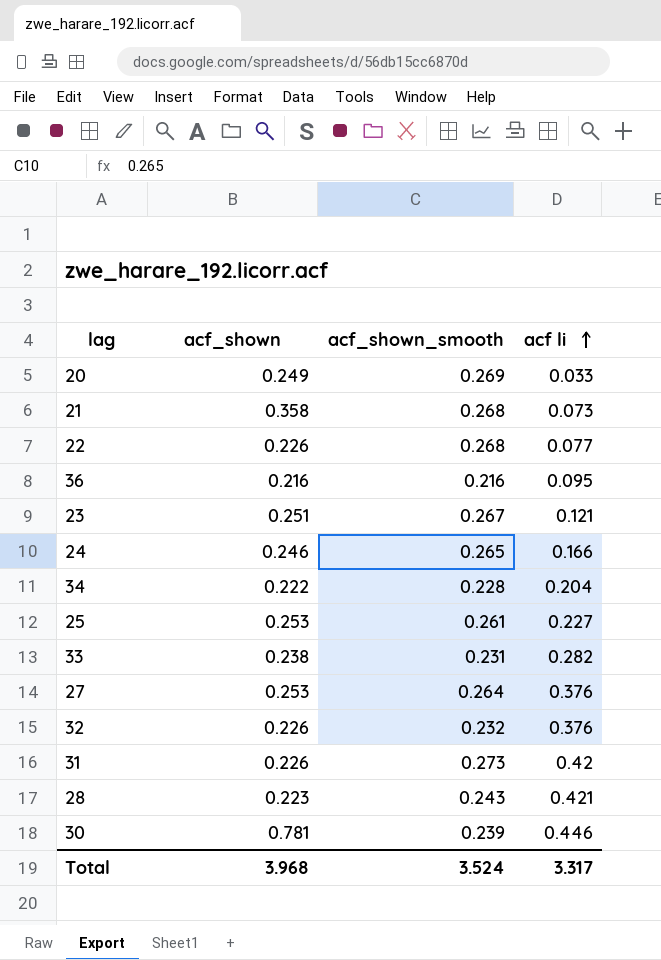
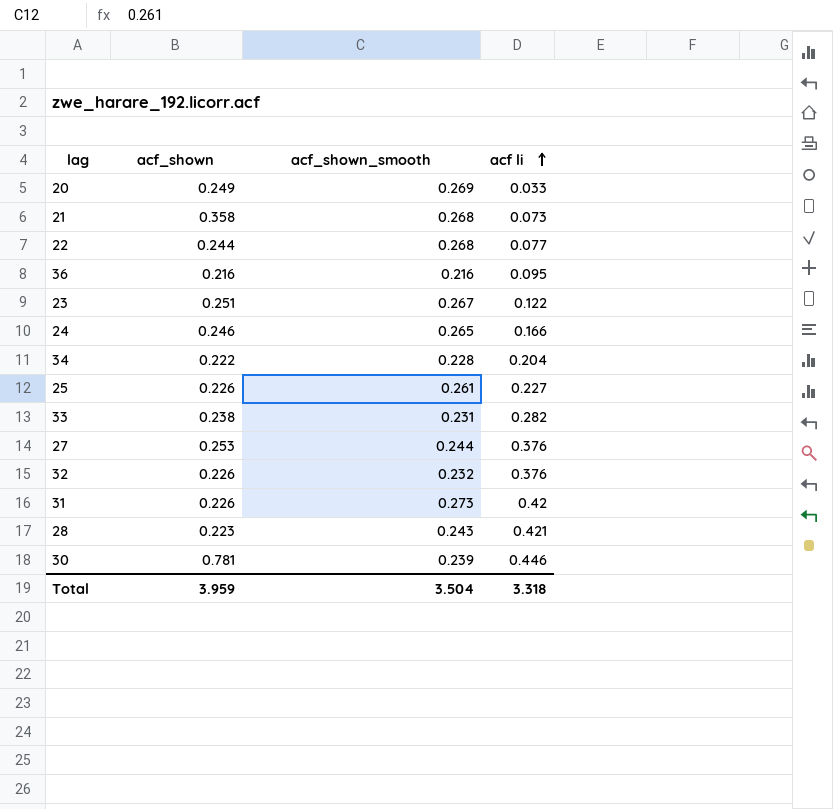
22 | acf_shown: 0.226 -> 0.244
23 | acf li: 0.121 -> 0.122
25 | acf_shown: 0.253 -> 0.226
27 | acf_shown_smooth: 0.264 -> 0.244
Total | acf_shown: 3.968 -> 3.959
Total | acf_shown_smooth: 3.524 -> 3.504
Total | acf li: 3.317 -> 3.318

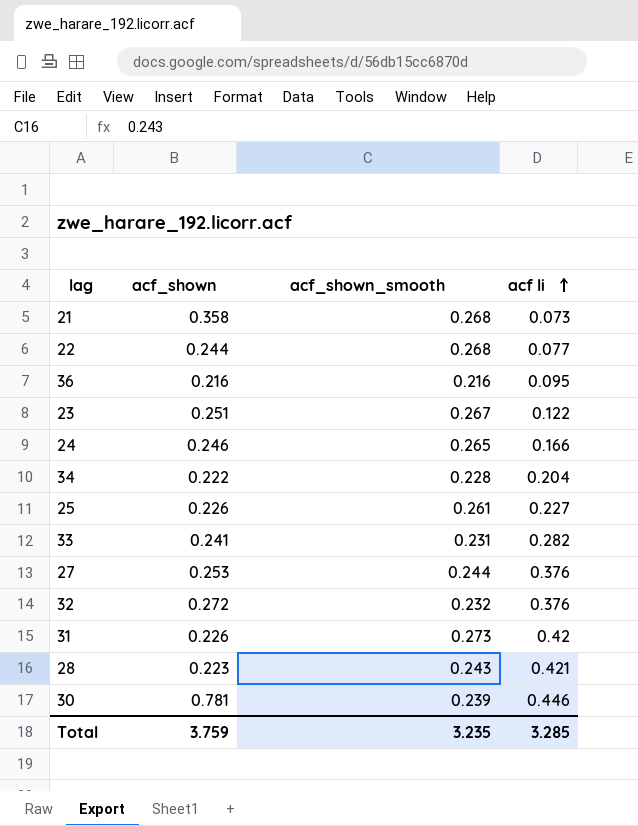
row 20: 0.249 | 0.269 | 0.033 -> none
33 | acf_shown: 0.238 -> 0.241
32 | acf_shown: 0.226 -> 0.272
Total | acf_shown: 3.959 -> 3.759
Total | acf_shown_smooth: 3.504 -> 3.235
Total | acf li: 3.318 -> 3.285

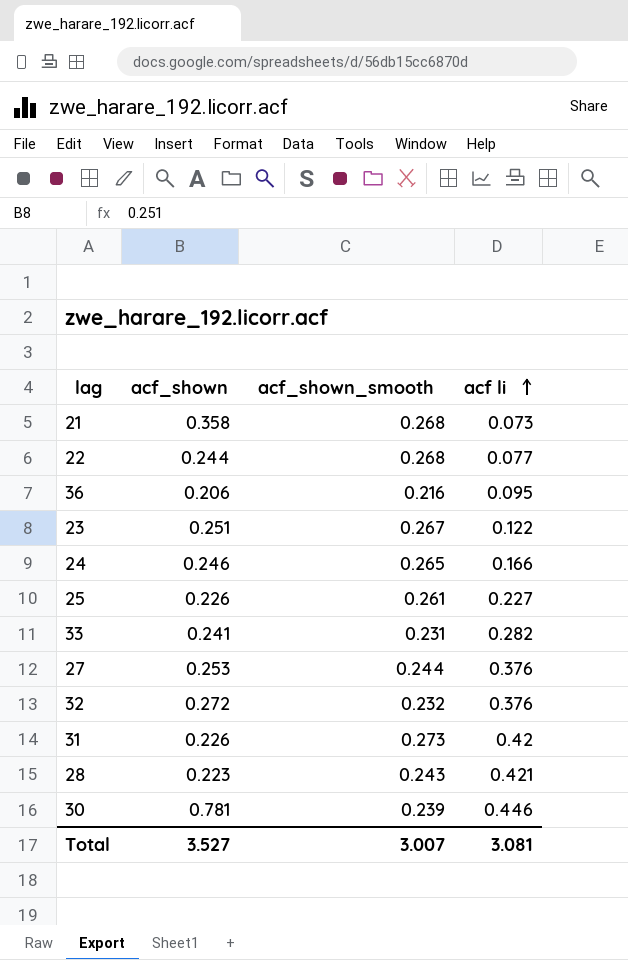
row 34: 0.222 | 0.228 | 0.204 -> none
36 | acf_shown: 0.216 -> 0.206
Total | acf_shown: 3.759 -> 3.527
Total | acf_shown_smooth: 3.235 -> 3.007
Total | acf li: 3.285 -> 3.081

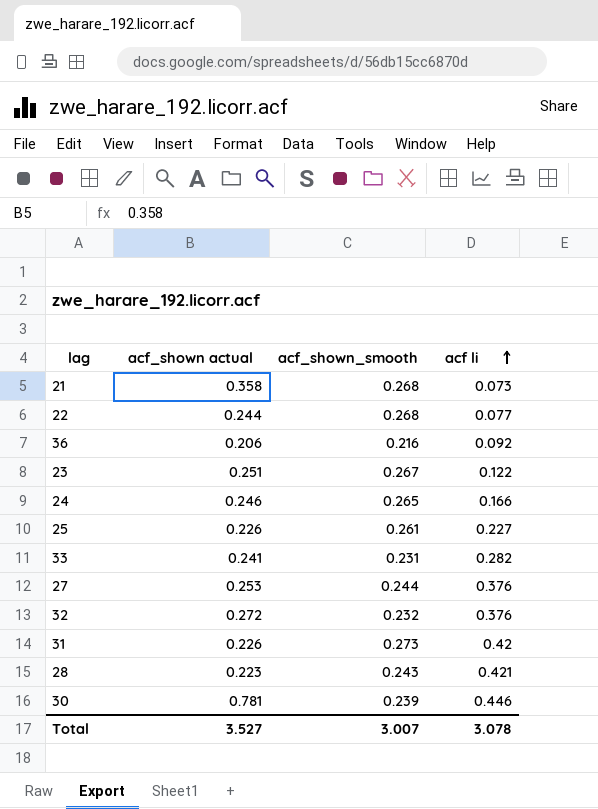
column name: acf_shown -> acf_shown actual
36 | acf li: 0.095 -> 0.092
Total | acf li: 3.081 -> 3.078

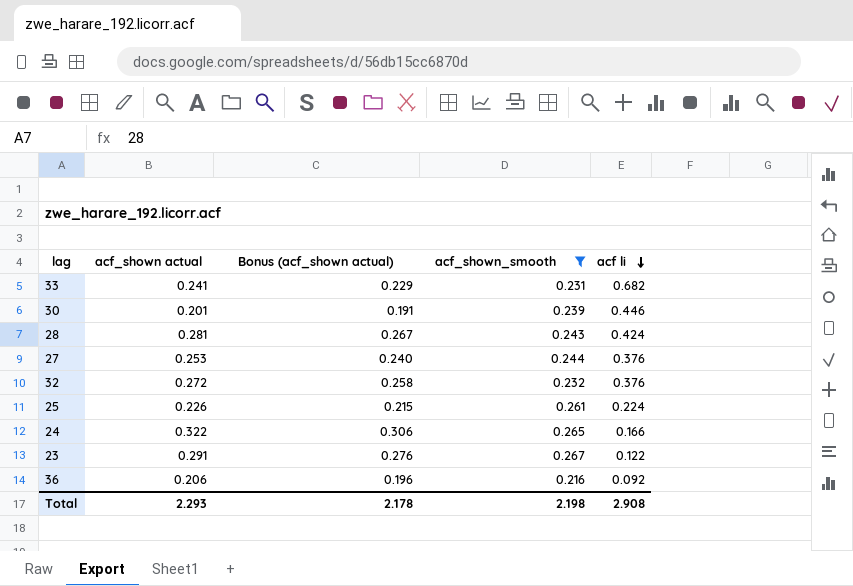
filter: none -> acf_shown_smooth <= 0.267
row order: acf li ascending -> acf li descending
column Bonus (acf_shown actual) | formula: none -> [acf_shown actual] * 0.95
33 | acf li: 0.282 -> 0.682
30 | acf_shown actual: 0.781 -> 0.201
28 | acf_shown actual: 0.223 -> 0.281
28 | acf li: 0.421 -> 0.424
25 | acf li: 0.227 -> 0.224
24 | acf_shown actual: 0.246 -> 0.322
23 | acf_shown actual: 0.251 -> 0.291
Total | acf_shown actual: 3.527 -> 2.293
Total | acf_shown_smooth: 3.007 -> 2.198
Total | acf li: 3.078 -> 2.908

